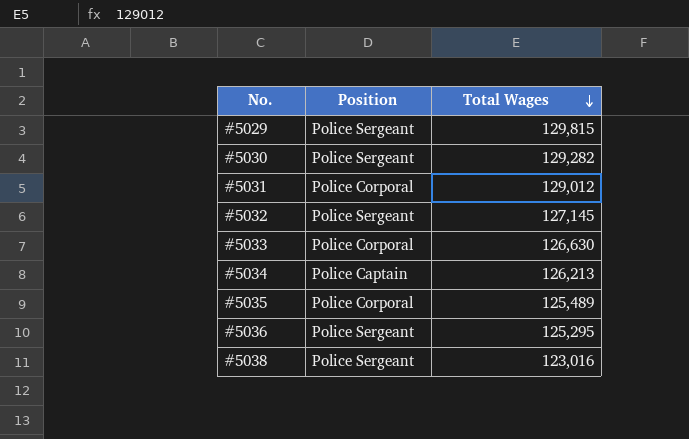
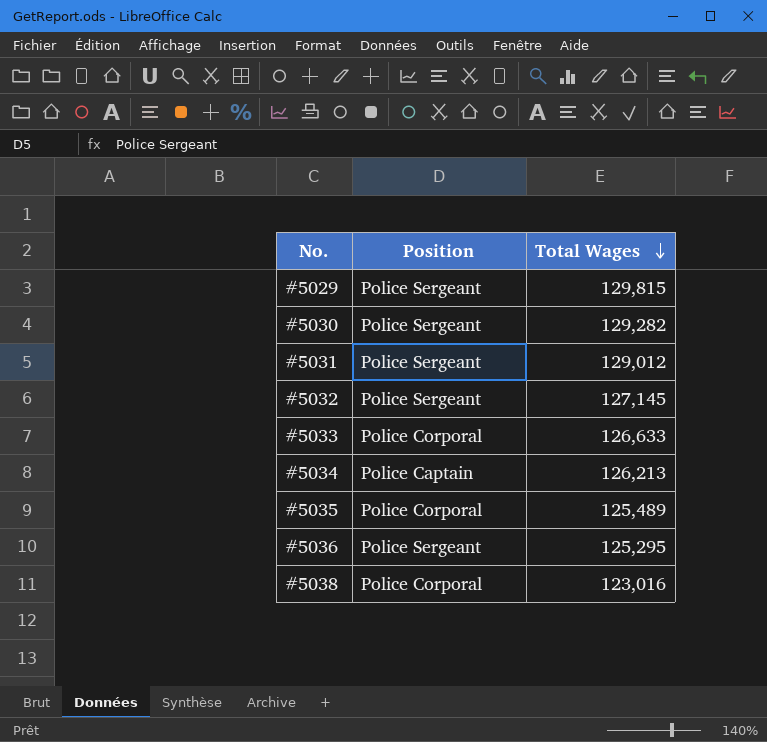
#5031 | Position: Police Corporal -> Police Sergeant
#5033 | Total Wages: 126,630 -> 126,633
#5038 | Position: Police Sergeant -> Police Corporal

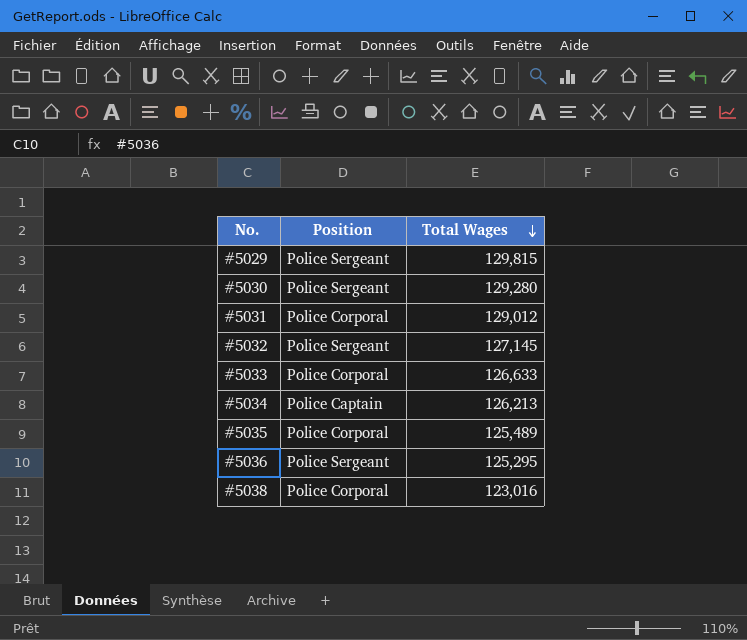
#5030 | Total Wages: 129,282 -> 129,280
#5031 | Position: Police Sergeant -> Police Corporal

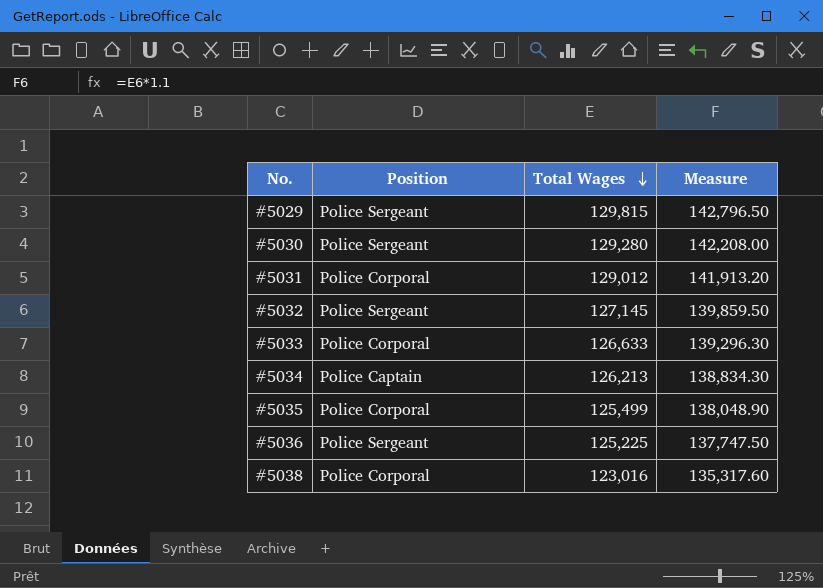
column Measure | formula: none -> [Total Wages] * 1.1
#5035 | Total Wages: 125,489 -> 125,499
#5036 | Total Wages: 125,295 -> 125,225

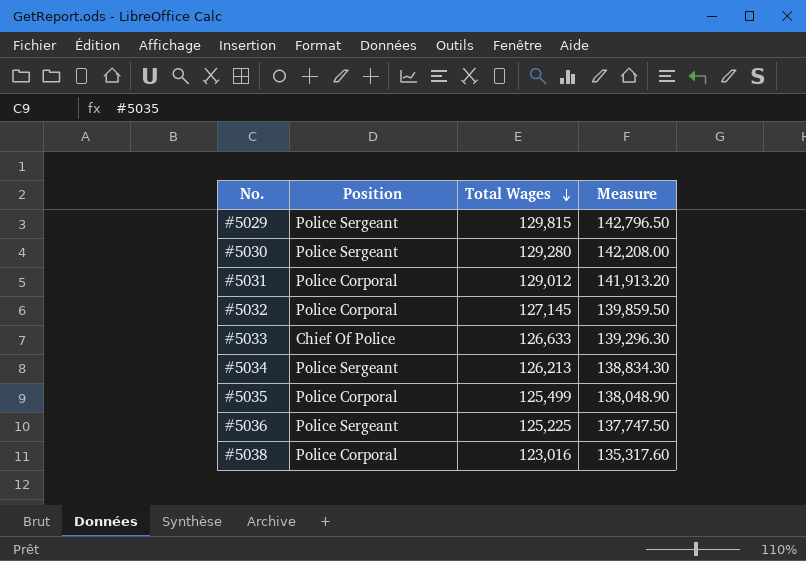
#5032 | Position: Police Sergeant -> Police Corporal
#5033 | Position: Police Corporal -> Chief Of Police
#5034 | Position: Police Captain -> Police Sergeant

